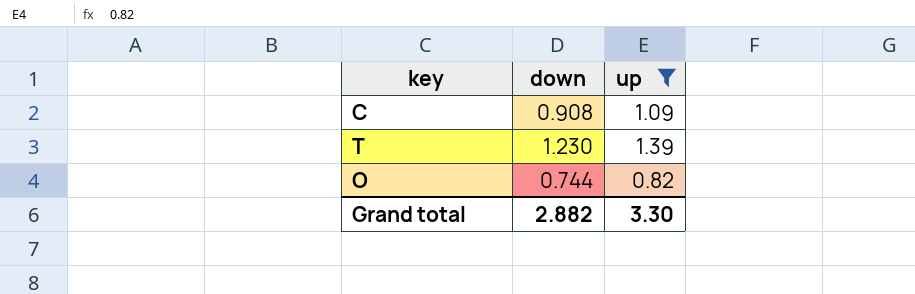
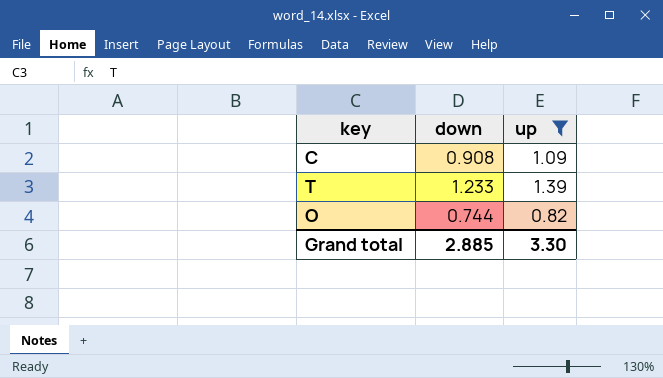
T | down: 1.230 -> 1.233
Grand total | down: 2.882 -> 2.885

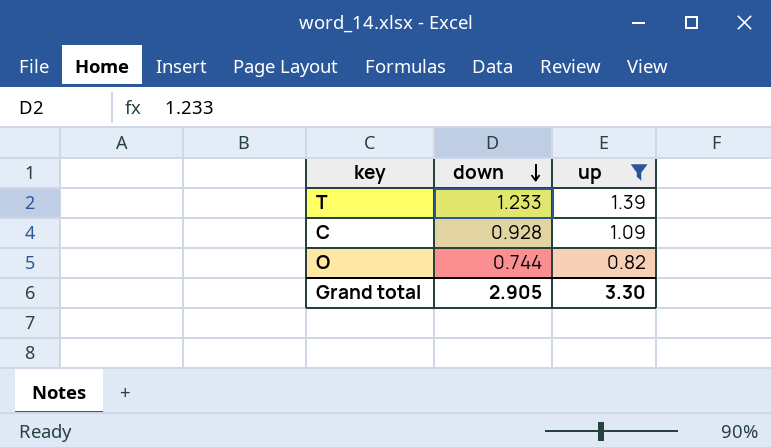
row order: none -> down descending
C | down: 0.908 -> 0.928
Grand total | down: 2.885 -> 2.905

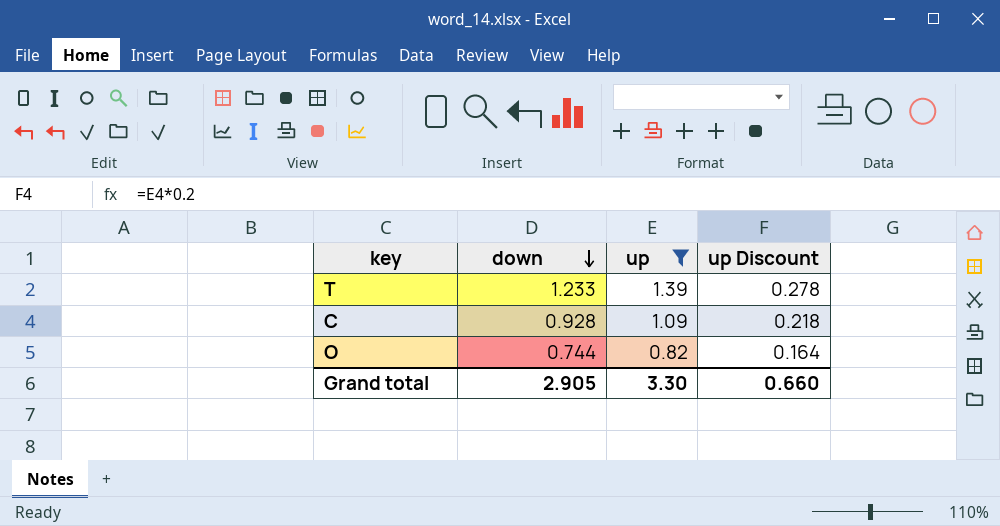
column up Discount | formula: none -> [up] * 0.2

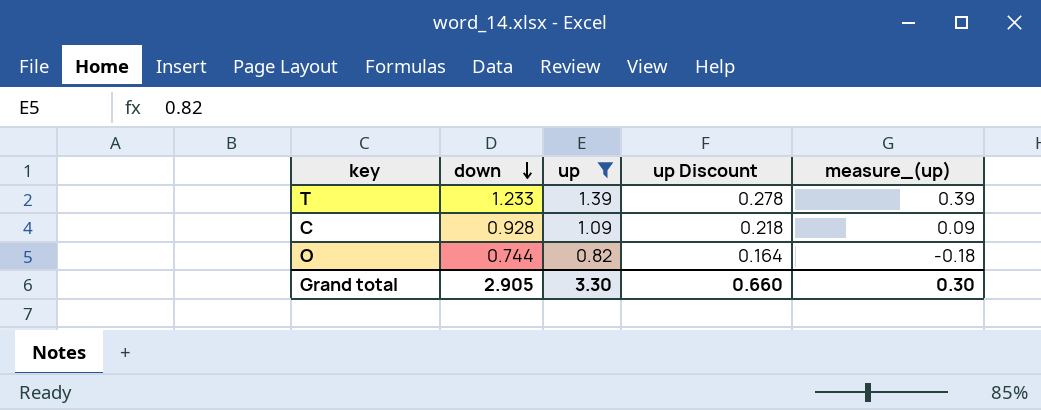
column measure_(up) | formula: none -> [up] - 1

